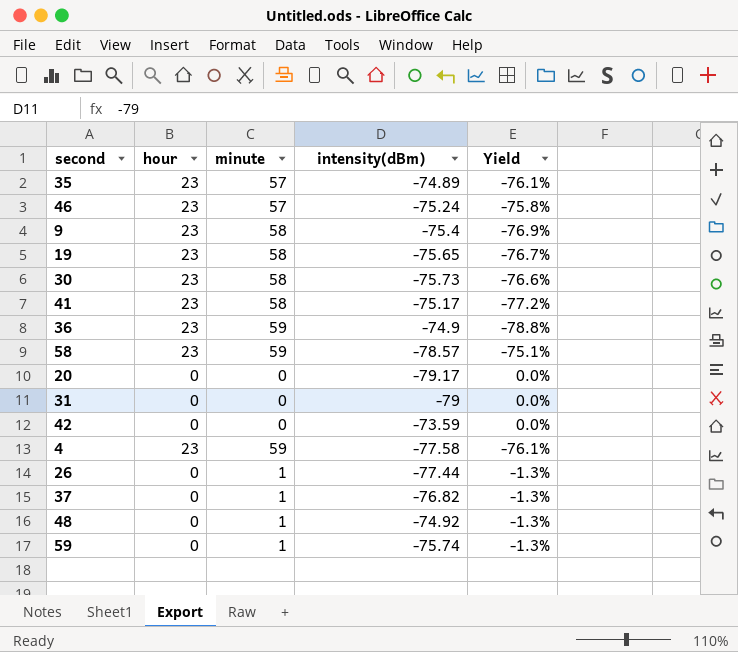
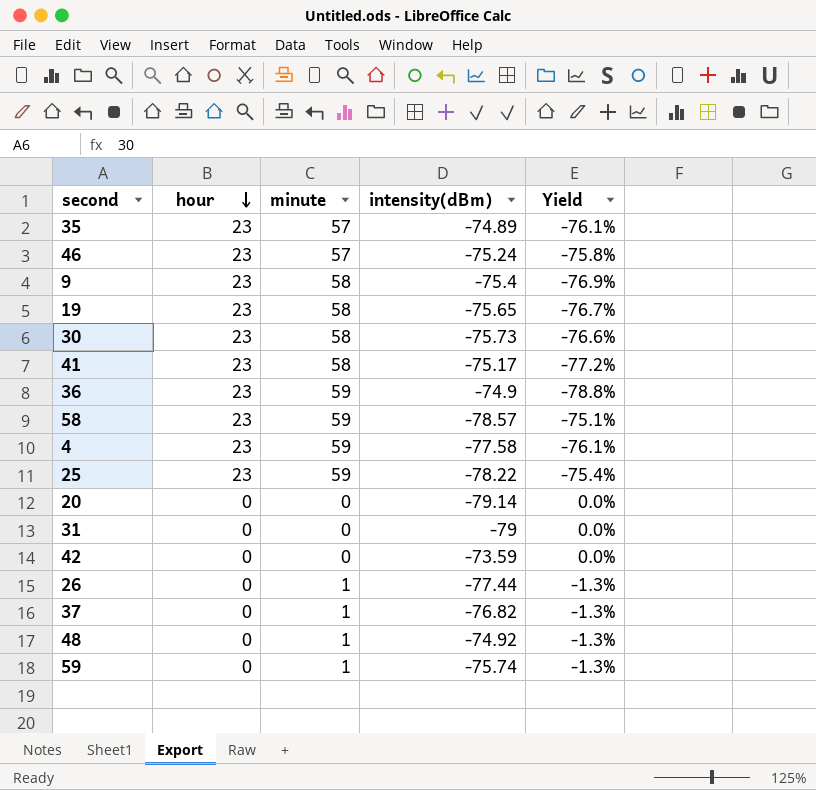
row order: none -> hour descending
row 25: none -> 23 | 59 | -78.22 | -75.4%
20 | intensity(dBm): -79.17 -> -79.14

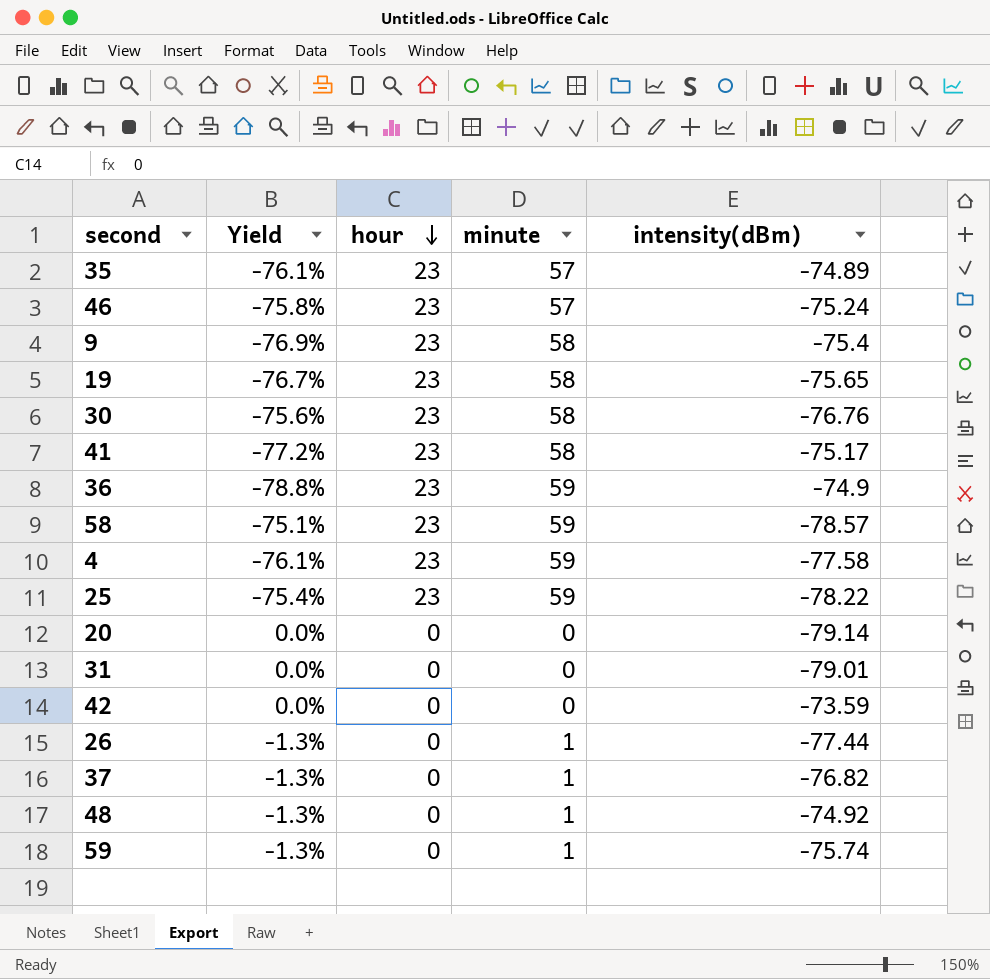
column Yield | position: 5 -> 2
30 | Yield: -76.6% -> -75.6%
30 | intensity(dBm): -75.73 -> -76.76
31 | intensity(dBm): -79 -> -79.01

